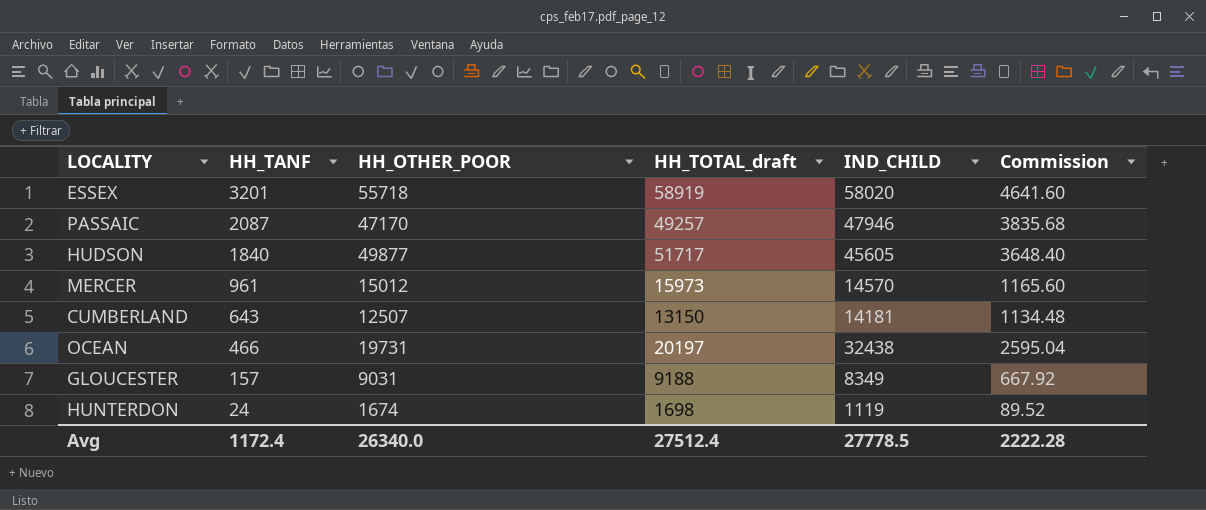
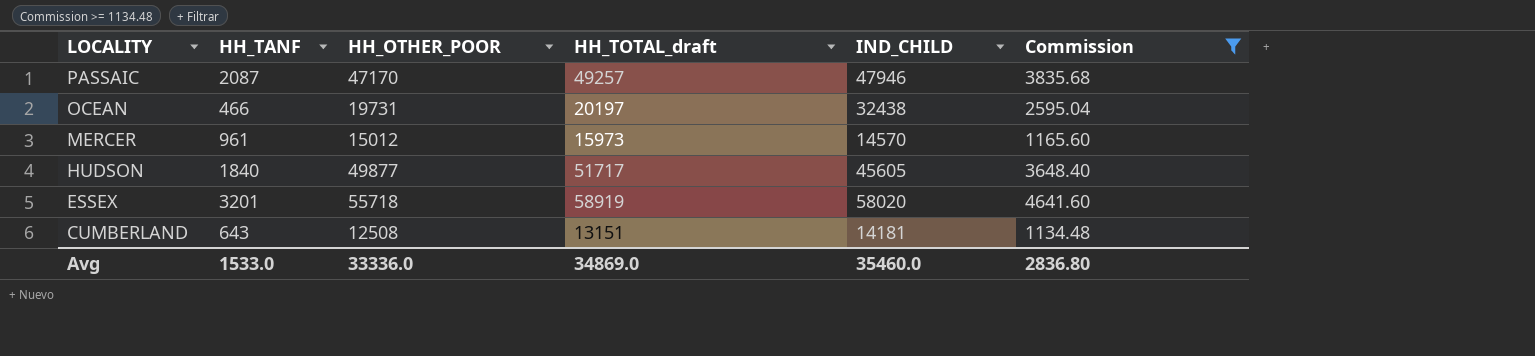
filter: none -> Commission >= 1134.48
row order: HH_TANF descending -> LOCALITY descending
CUMBERLAND | HH_OTHER_POOR: 12507 -> 12508
CUMBERLAND | HH_TOTAL_draft: 13150 -> 13151
Avg | HH_TANF: 1172.4 -> 1533.0
Avg | HH_OTHER_POOR: 26340.0 -> 33336.0
Avg | HH_TOTAL_draft: 27512.4 -> 34869.0
Avg | IND_CHILD: 27778.5 -> 35460.0
Avg | Commission: 2222.28 -> 2836.80

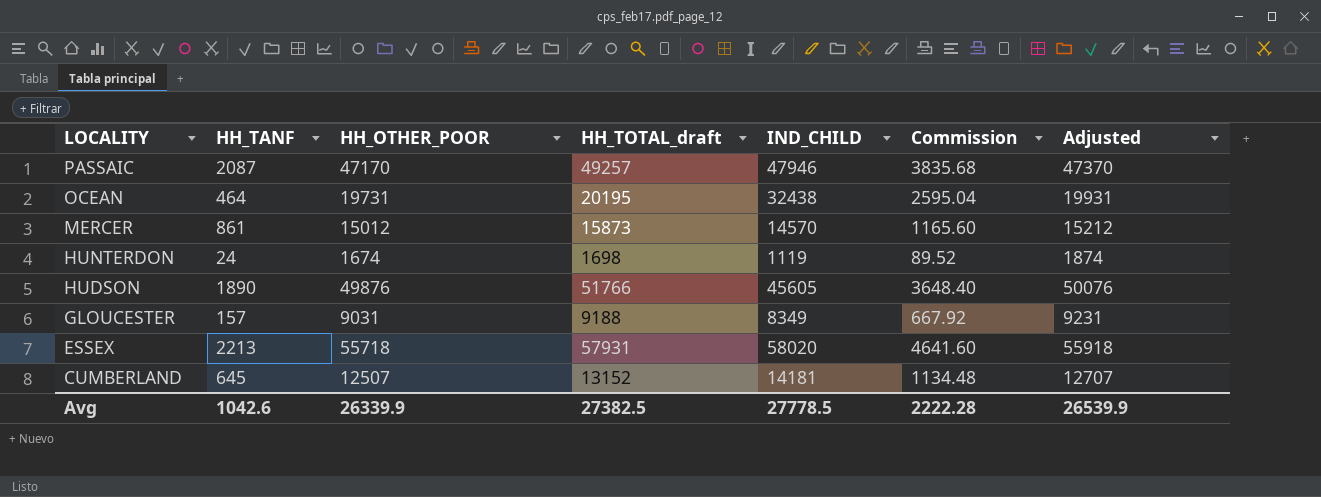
filter: Commission >= 1134.48 -> none
column Adjusted | formula: none -> [HH_OTHER_POOR] + 200
OCEAN | HH_TANF: 466 -> 464
OCEAN | HH_TOTAL_draft: 20197 -> 20195
MERCER | HH_TANF: 961 -> 861
MERCER | HH_TOTAL_draft: 15973 -> 15873
HUDSON | HH_TANF: 1840 -> 1890
HUDSON | HH_OTHER_POOR: 49877 -> 49876
HUDSON | HH_TOTAL_draft: 51717 -> 51766
ESSEX | HH_TANF: 3201 -> 2213
ESSEX | HH_TOTAL_draft: 58919 -> 57931
CUMBERLAND | HH_TANF: 643 -> 645
CUMBERLAND | HH_OTHER_POOR: 12508 -> 12507
CUMBERLAND | HH_TOTAL_draft: 13151 -> 13152
Avg | HH_TANF: 1533.0 -> 1042.6
Avg | HH_OTHER_POOR: 33336.0 -> 26339.9
Avg | HH_TOTAL_draft: 34869.0 -> 27382.5
Avg | IND_CHILD: 35460.0 -> 27778.5
Avg | Commission: 2836.80 -> 2222.28

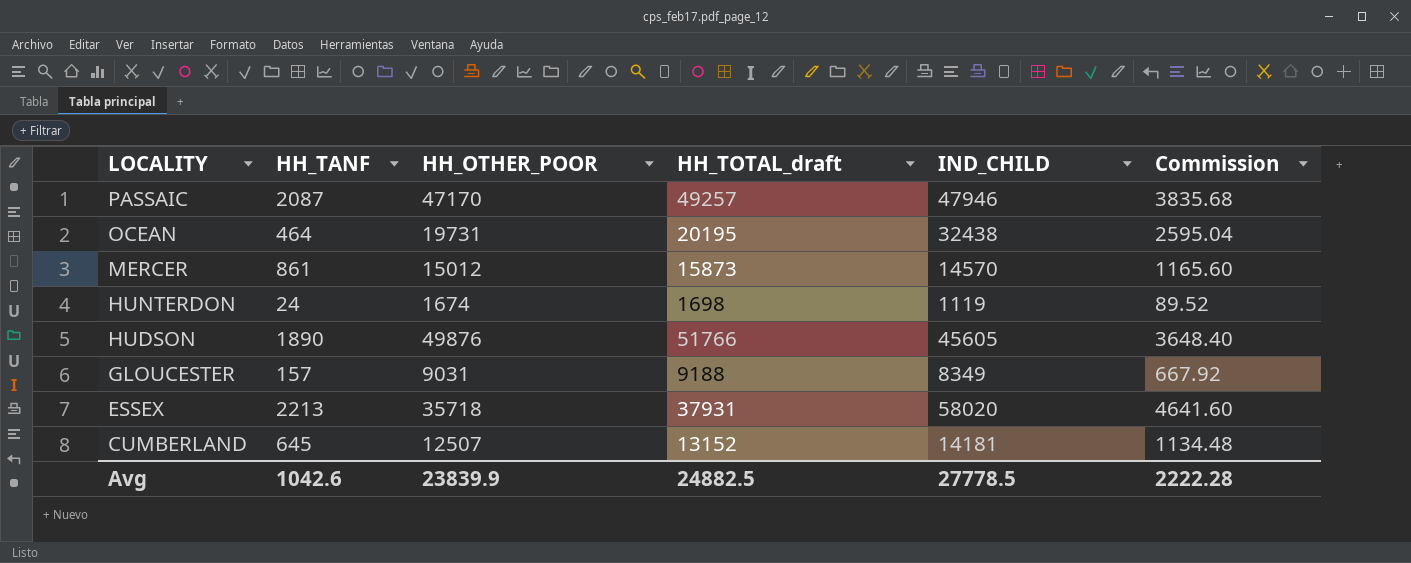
column Adjusted | formula: [HH_OTHER_POOR] + 200 -> none
ESSEX | HH_OTHER_POOR: 55718 -> 35718
ESSEX | HH_TOTAL_draft: 57931 -> 37931
Avg | HH_OTHER_POOR: 26339.9 -> 23839.9
Avg | HH_TOTAL_draft: 27382.5 -> 24882.5

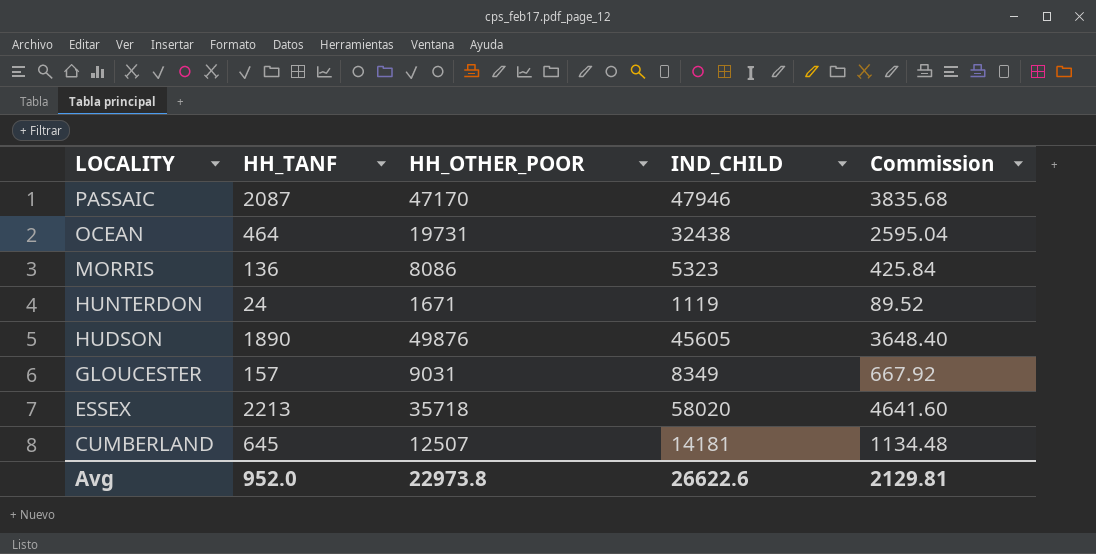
column HH_TOTAL_draft | formula: [HH_TANF] + [HH_OTHER_POOR] -> none
row MERCER: 861 | 15012 | 15873 | 14570 | 1165.60 -> none
row MORRIS: none -> 136 | 8086 | 5323 | 425.84
HUNTERDON | HH_OTHER_POOR: 1674 -> 1671
Avg | HH_TANF: 1042.6 -> 952.0
Avg | HH_OTHER_POOR: 23839.9 -> 22973.8
Avg | IND_CHILD: 27778.5 -> 26622.6
Avg | Commission: 2222.28 -> 2129.81

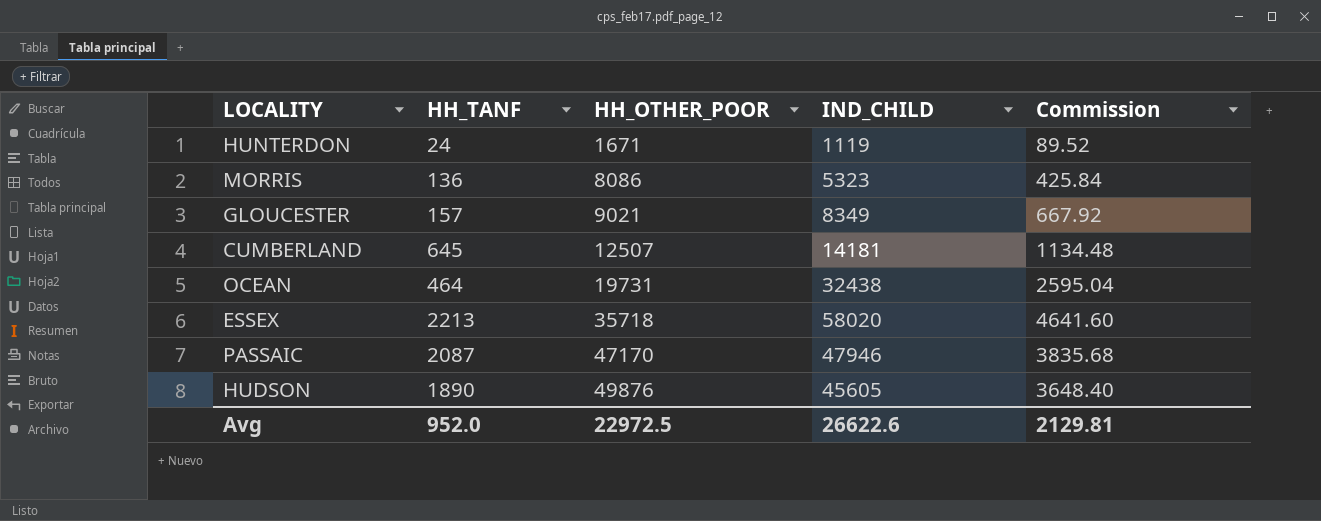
row order: LOCALITY descending -> HH_OTHER_POOR ascending
GLOUCESTER | HH_OTHER_POOR: 9031 -> 9021
Avg | HH_OTHER_POOR: 22973.8 -> 22972.5

